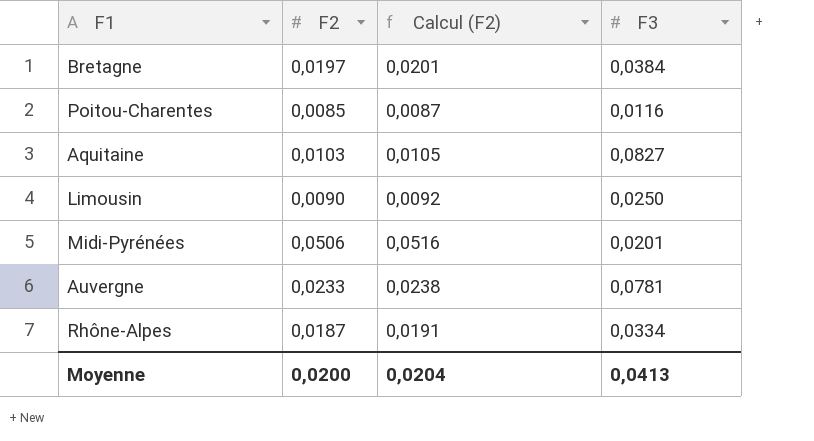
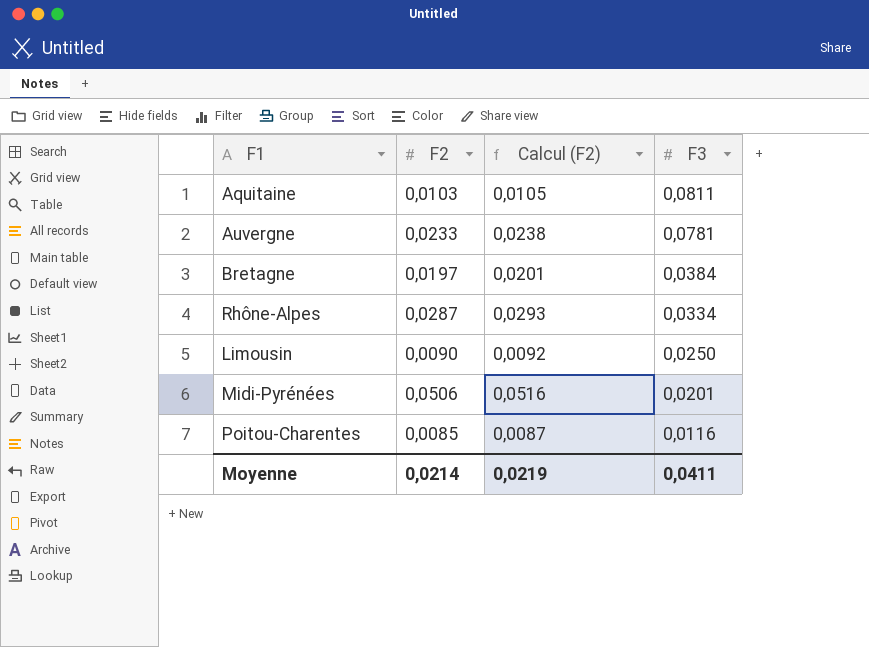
row order: none -> F3 descending
Aquitaine | F3: 0,0827 -> 0,0811
Rhône-Alpes | F2: 0,0187 -> 0,0287
Rhône-Alpes | Calcul (F2): 0,0191 -> 0,0293
Moyenne | F2: 0,0200 -> 0,0214
Moyenne | Calcul (F2): 0,0204 -> 0,0219
Moyenne | F3: 0,0413 -> 0,0411

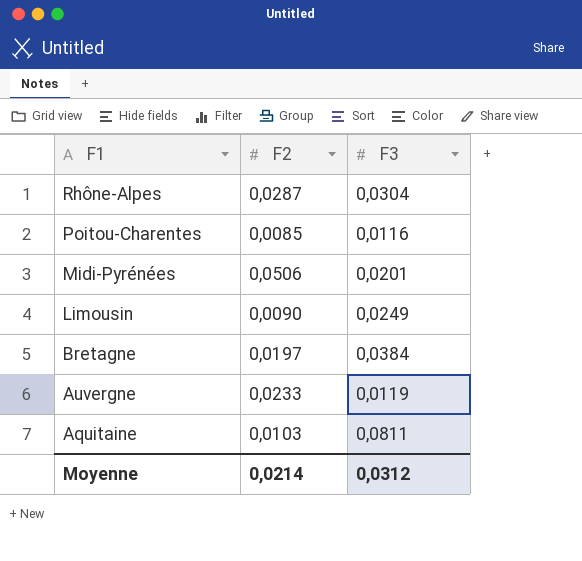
row order: F3 descending -> F1 descending
column Calcul (F2) | formula: [F2] * 1,02 -> none
Rhône-Alpes | F3: 0,0334 -> 0,0304
Limousin | F3: 0,0250 -> 0,0249
Auvergne | F3: 0,0781 -> 0,0119
Moyenne | F3: 0,0411 -> 0,0312

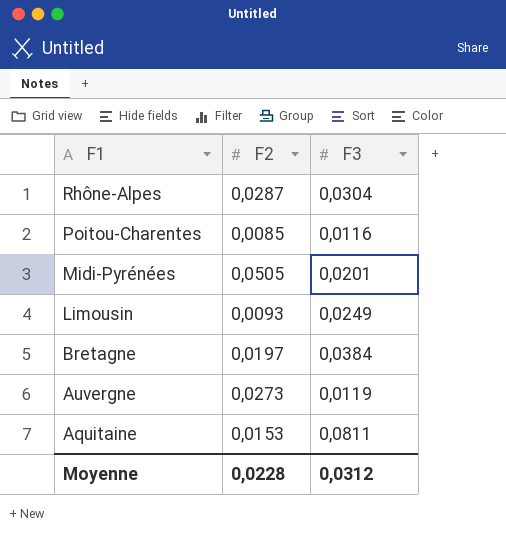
Midi-Pyrénées | F2: 0,0506 -> 0,0505
Limousin | F2: 0,0090 -> 0,0093
Auvergne | F2: 0,0233 -> 0,0273
Aquitaine | F2: 0,0103 -> 0,0153
Moyenne | F2: 0,0214 -> 0,0228

